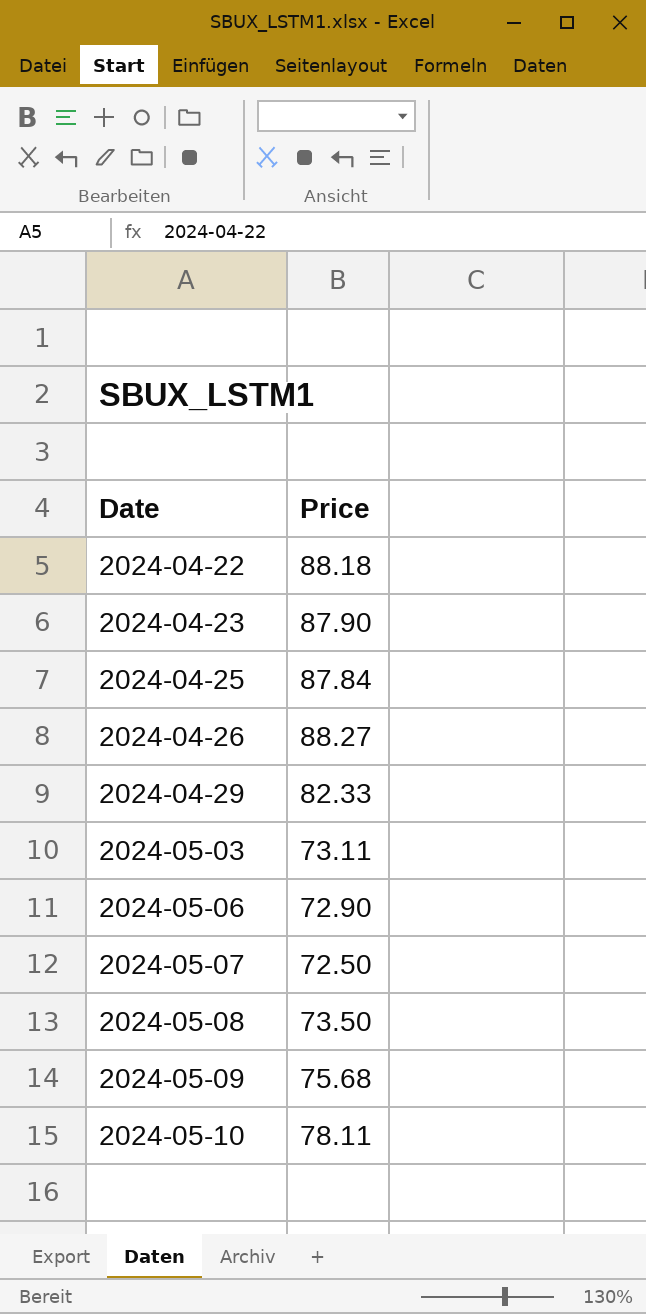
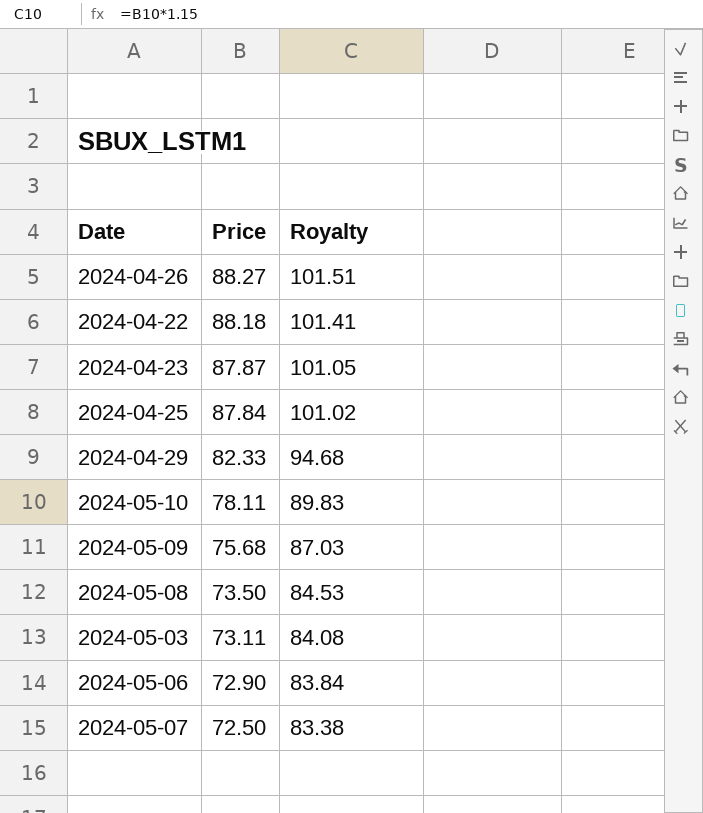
row order: Date ascending -> Price descending
column Royalty | formula: none -> [Price] * 1.15
2024-04-23 | Price: 87.90 -> 87.87

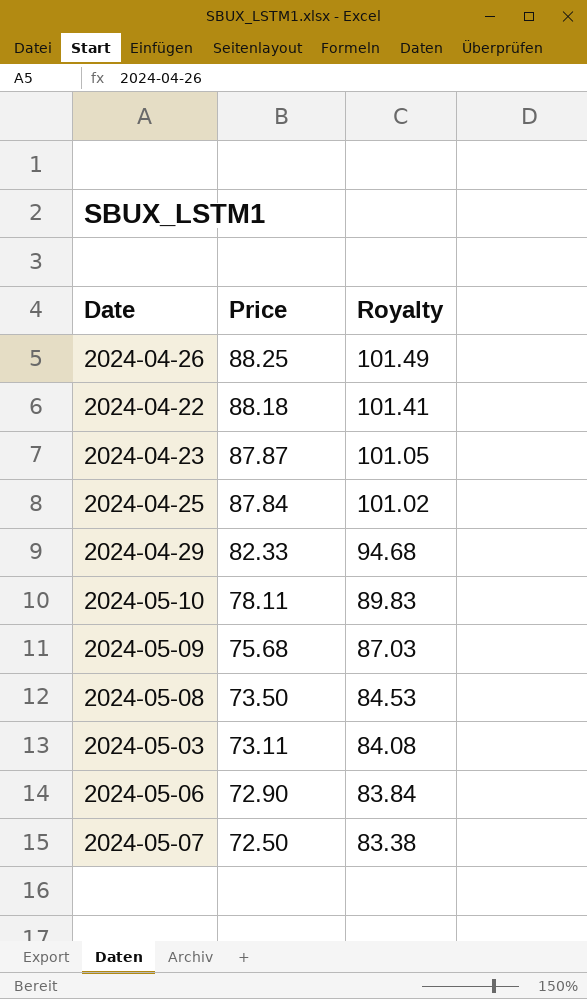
2024-04-26 | Price: 88.27 -> 88.25
2024-04-26 | Royalty: 101.51 -> 101.49

